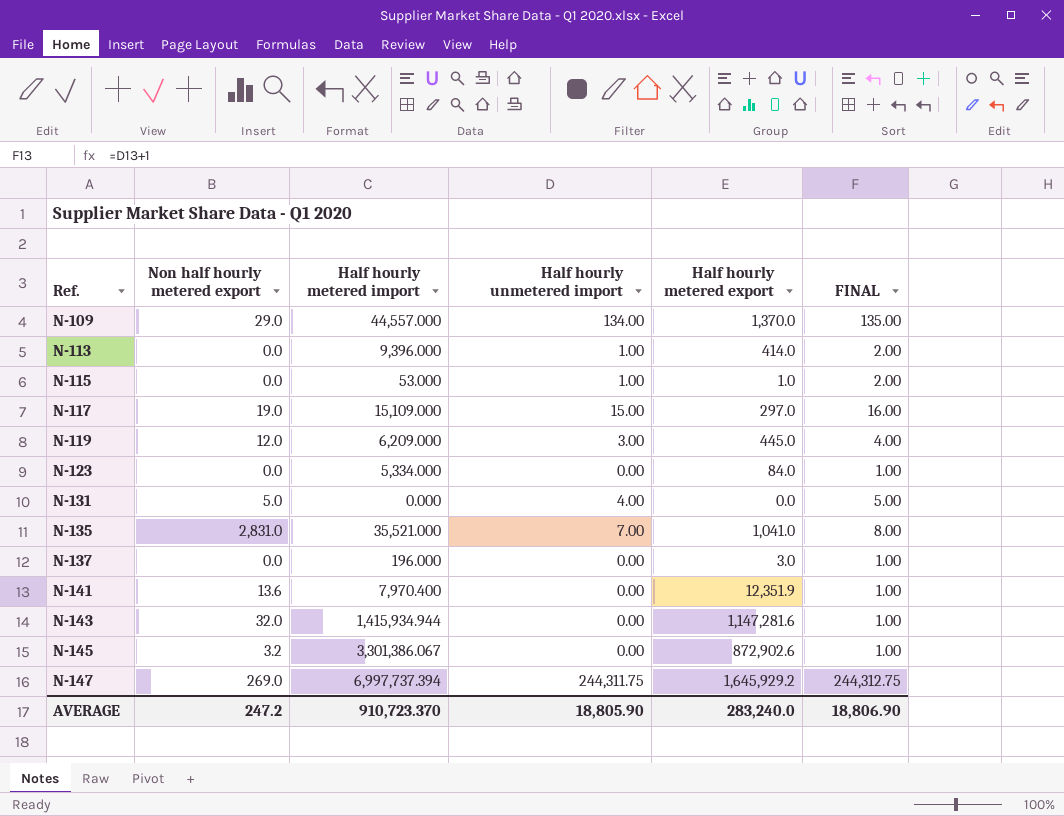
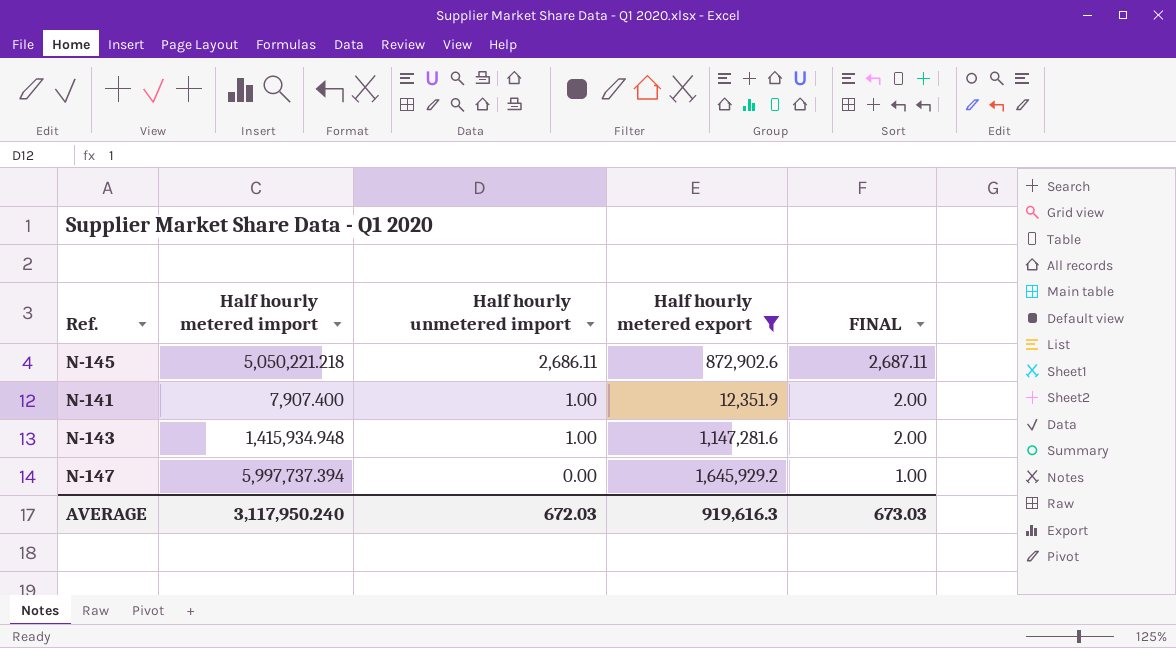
filter: none -> Half hourly metered export >= 12,351.9
row order: Ref. ascending -> Half hourly unmetered import descending
column Non half hourly metered export | position: 2 -> none
N-145 | Half hourly metered import: 3,301,386.067 -> 5,050,221.218
N-145 | Half hourly unmetered import: 0.00 -> 2,686.11
N-145 | FINAL: 1.00 -> 2,687.11
N-141 | Half hourly metered import: 7,970.400 -> 7,907.400
N-141 | Half hourly unmetered import: 0.00 -> 1.00
N-141 | FINAL: 1.00 -> 2.00
N-143 | Half hourly metered import: 1,415,934.944 -> 1,415,934.948
N-143 | Half hourly unmetered import: 0.00 -> 1.00
N-143 | FINAL: 1.00 -> 2.00
N-147 | Half hourly metered import: 6,997,737.394 -> 5,997,737.394
N-147 | Half hourly unmetered import: 244,311.75 -> 0.00
N-147 | FINAL: 244,312.75 -> 1.00
AVERAGE | Half hourly metered import: 910,723.370 -> 3,117,950.240
AVERAGE | Half hourly unmetered import: 18,805.90 -> 672.03
AVERAGE | Half hourly metered export: 283,240.0 -> 919,616.3
AVERAGE | FINAL: 18,806.90 -> 673.03

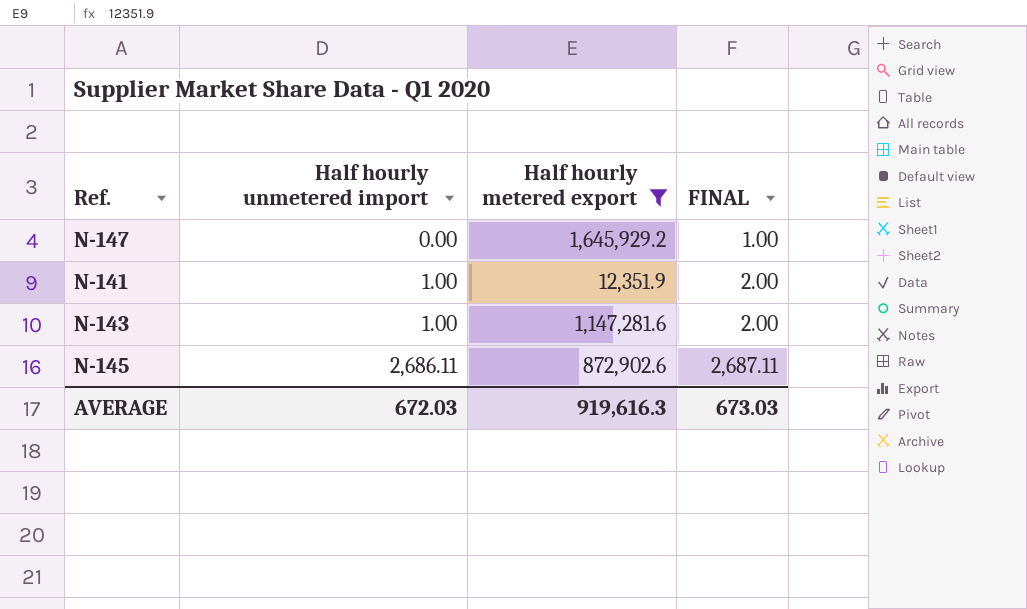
row order: Half hourly unmetered import descending -> Half hourly unmetered import ascending
column Half hourly metered import | position: 2 -> none

